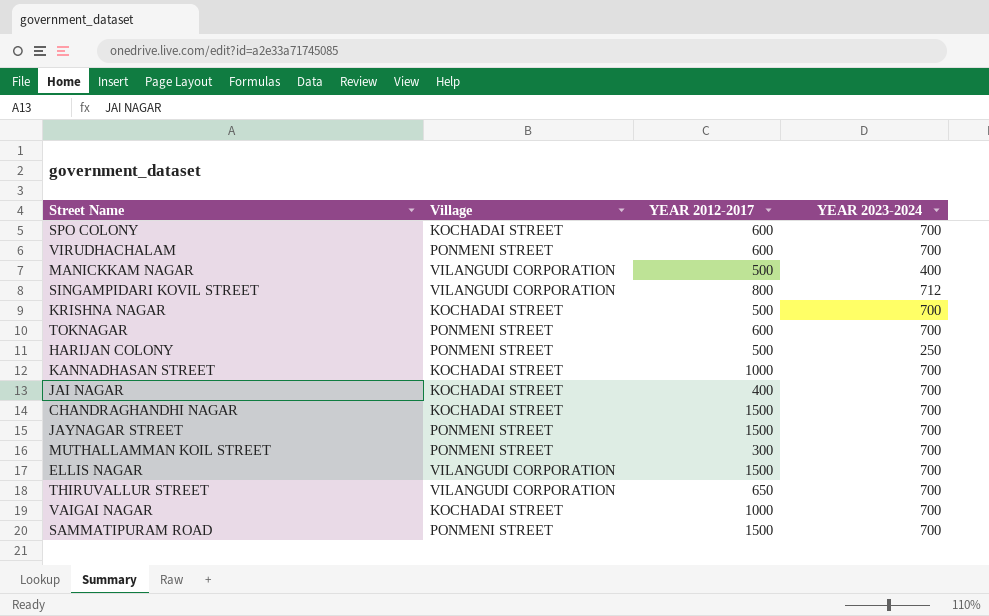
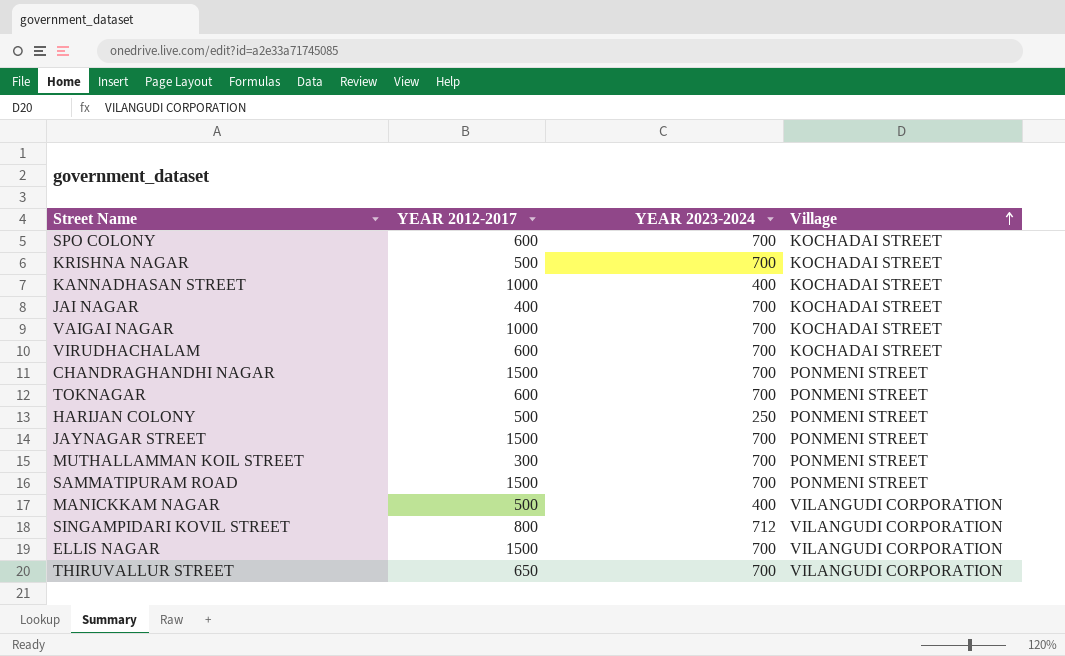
row order: none -> Village ascending
column Village | position: 2 -> 4
KANNADHASAN STREET | YEAR 2023-2024: 700 -> 400
VIRUDHACHALAM | Village: PONMENI STREET -> KOCHADAI STREET
CHANDRAGHANDHI NAGAR | Village: KOCHADAI STREET -> PONMENI STREET

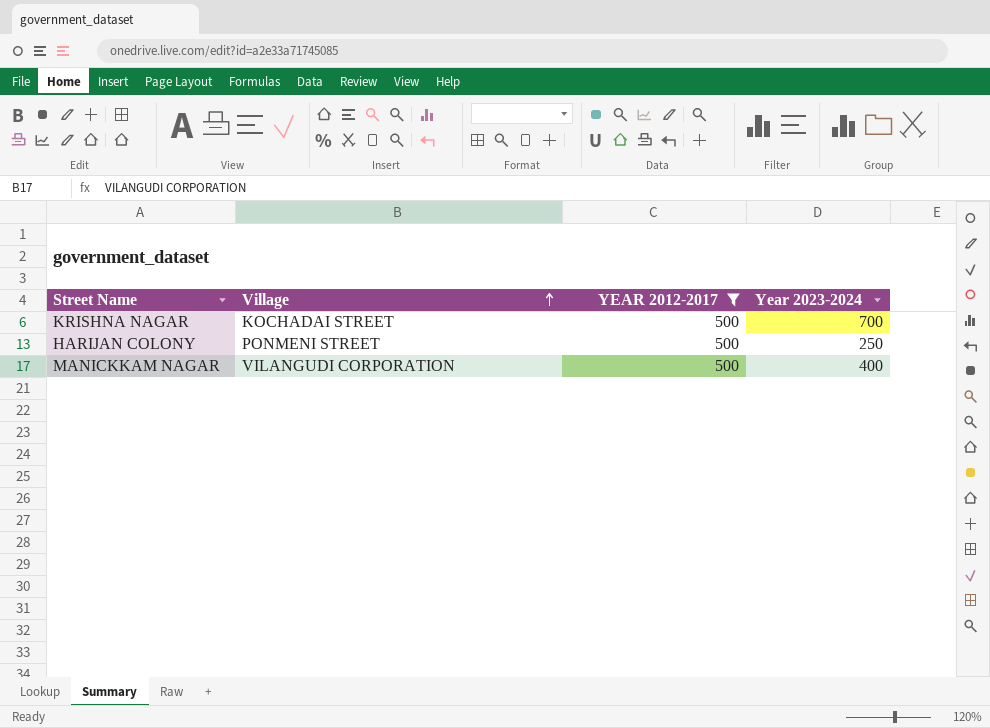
filter: none -> YEAR 2012-2017 = 500
column Village | position: 4 -> 2
column name: YEAR 2023-2024 -> Year 2023-2024

